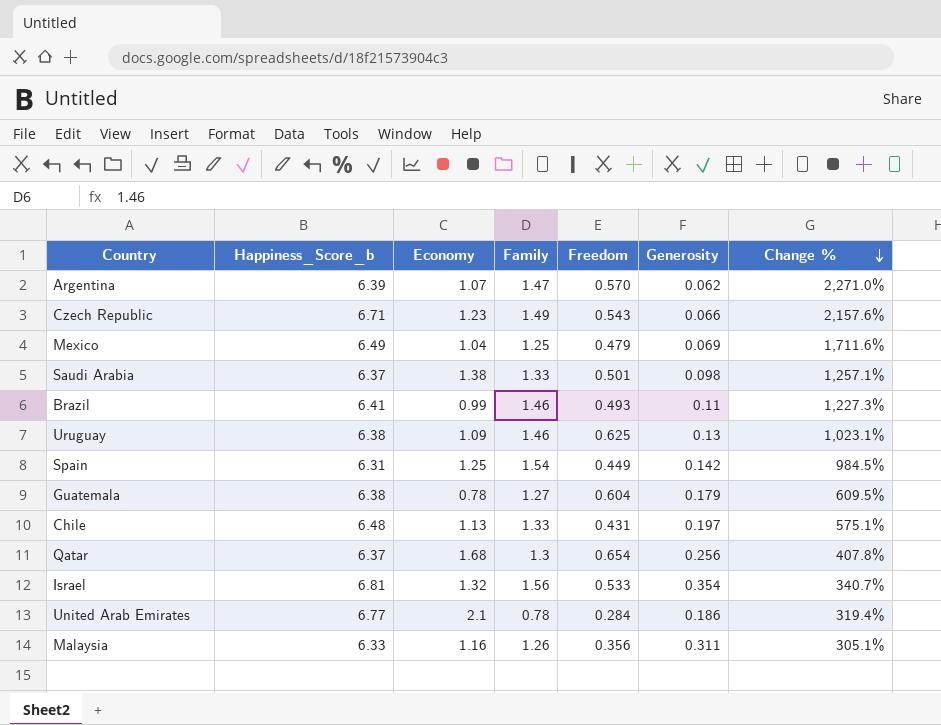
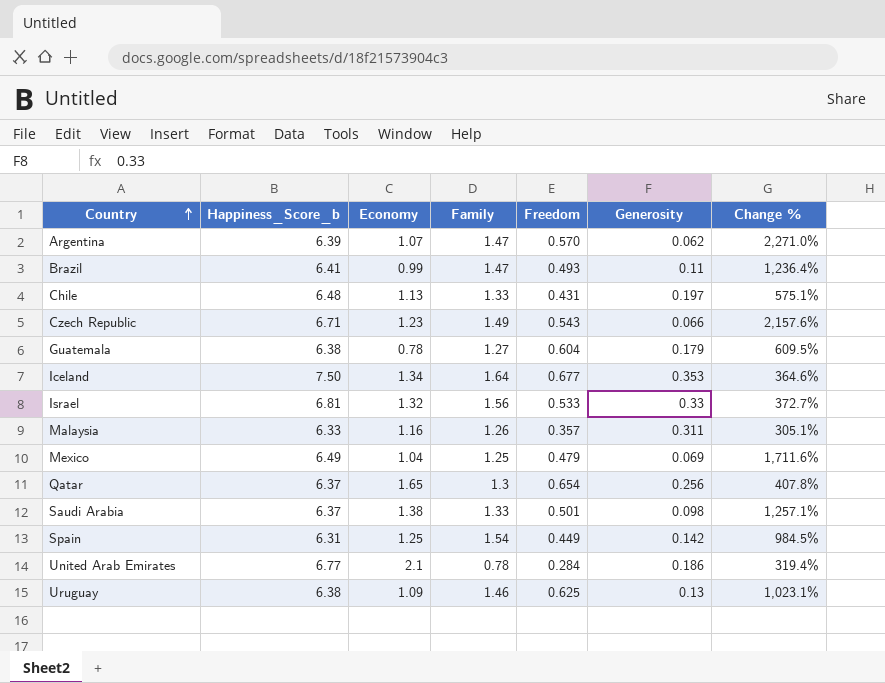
row order: Change % descending -> Country ascending
Brazil | Family: 1.46 -> 1.47
Brazil | Change %: 1,227.3% -> 1,236.4%
row Iceland: none -> 7.50 | 1.34 | 1.64 | 0.677 | 0.353 | 364.6%
Israel | Generosity: 0.354 -> 0.33
Israel | Change %: 340.7% -> 372.7%
Malaysia | Freedom: 0.356 -> 0.357
Qatar | Economy: 1.68 -> 1.65

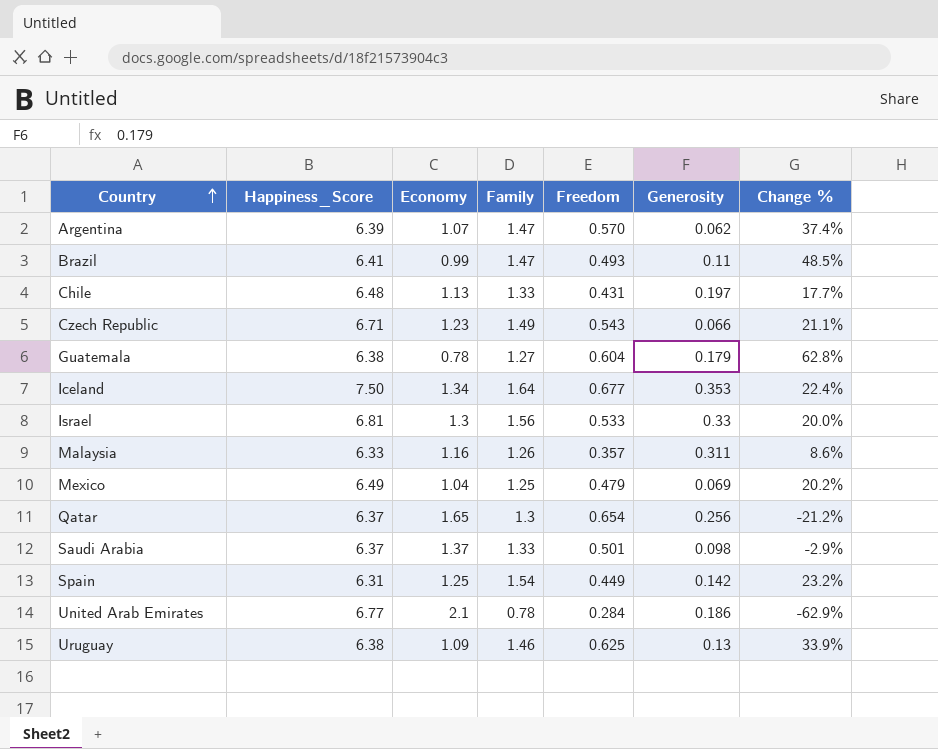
column name: Happiness_Score_b -> Happiness_Score
column Change % | formula: ([Family] - [Generosity]) / [Generosity] -> ([Family] - [Economy]) / [Economy]
Israel | Economy: 1.32 -> 1.3
Saudi Arabia | Economy: 1.38 -> 1.37

